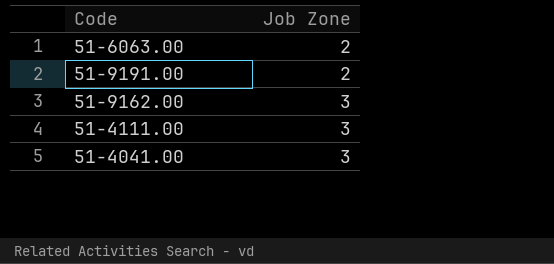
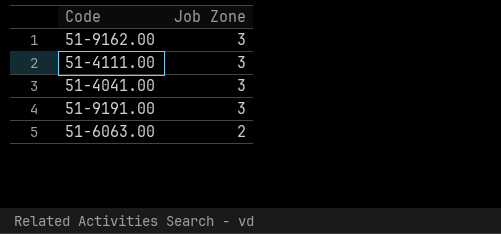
row order: Job Zone ascending -> Job Zone descending
51-9191.00 | Job Zone: 2 -> 3

